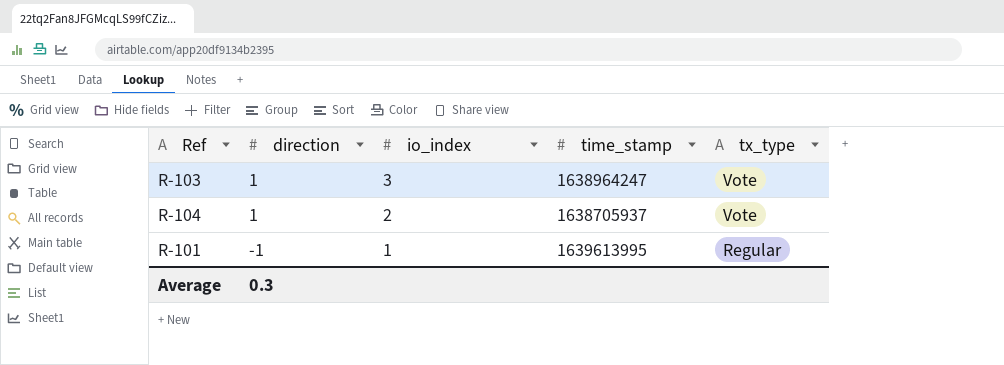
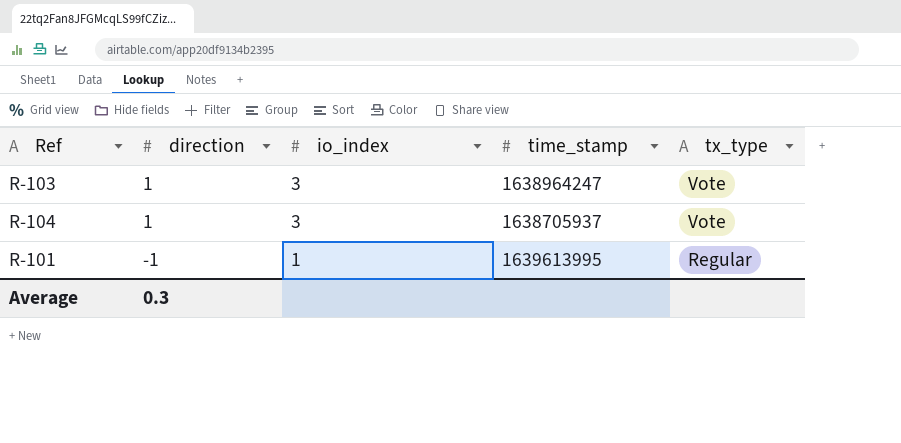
R-104 | io_index: 2 -> 3

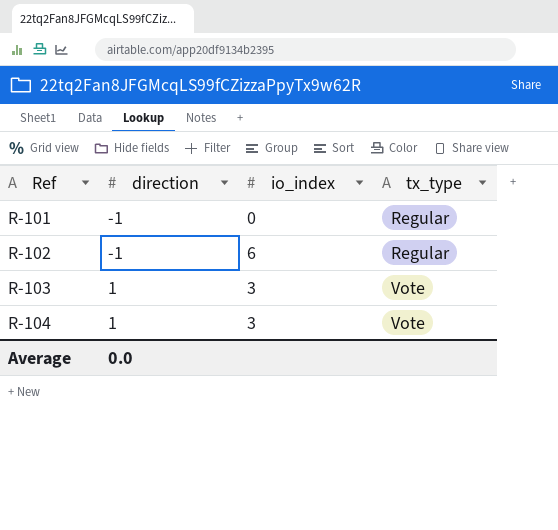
row order: direction descending -> Ref ascending
column time_stamp | position: 4 -> none
R-101 | io_index: 1 -> 0
row R-102: none -> -1 | 6 | Regular
Average | direction: 0.3 -> 0.0

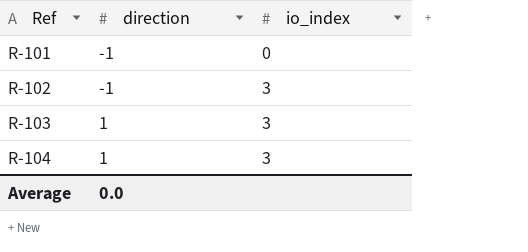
column tx_type | position: 4 -> none
R-102 | io_index: 6 -> 3

